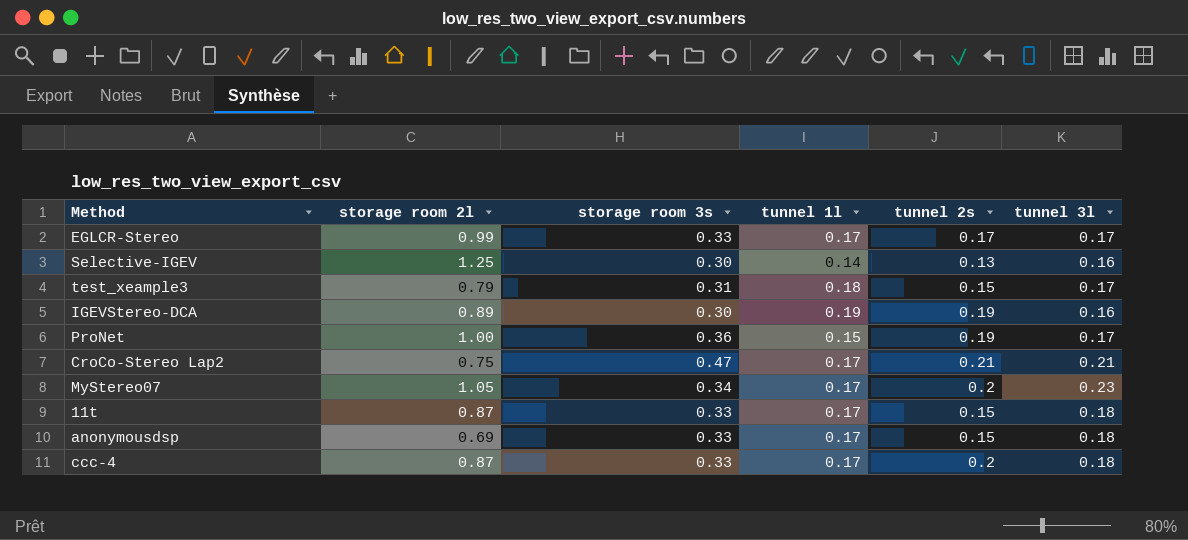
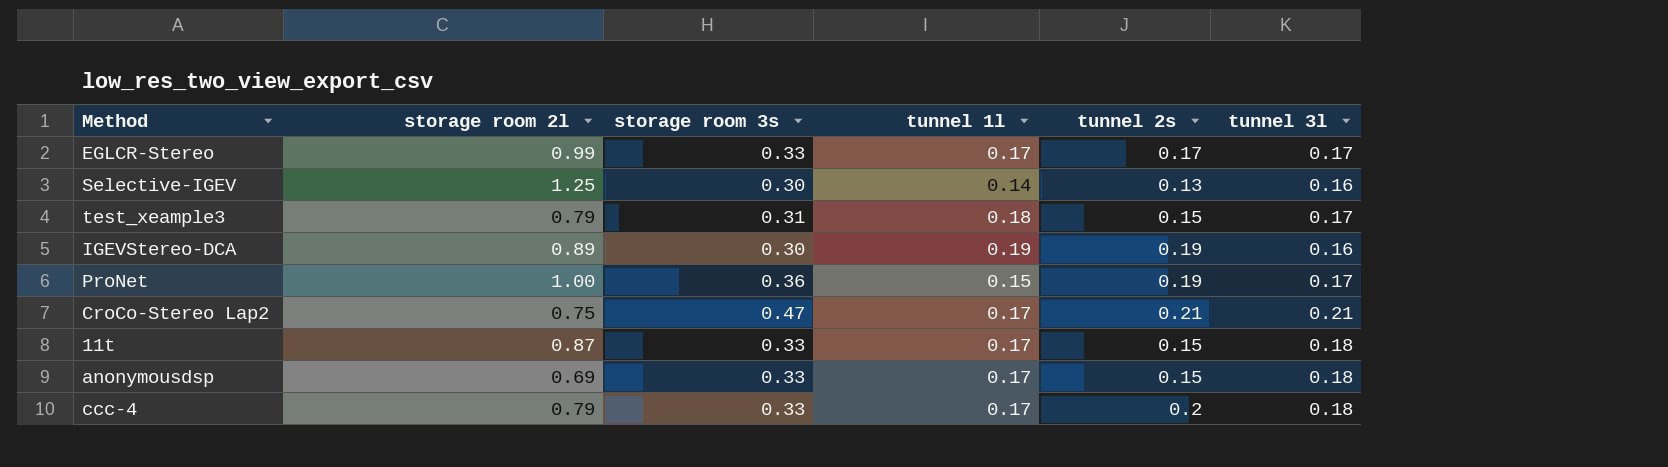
row MyStereo07: 1.05 | 0.34 | 0.17 | 0.2 | 0.23 -> none
ccc-4 | storage room 2l: 0.87 -> 0.79

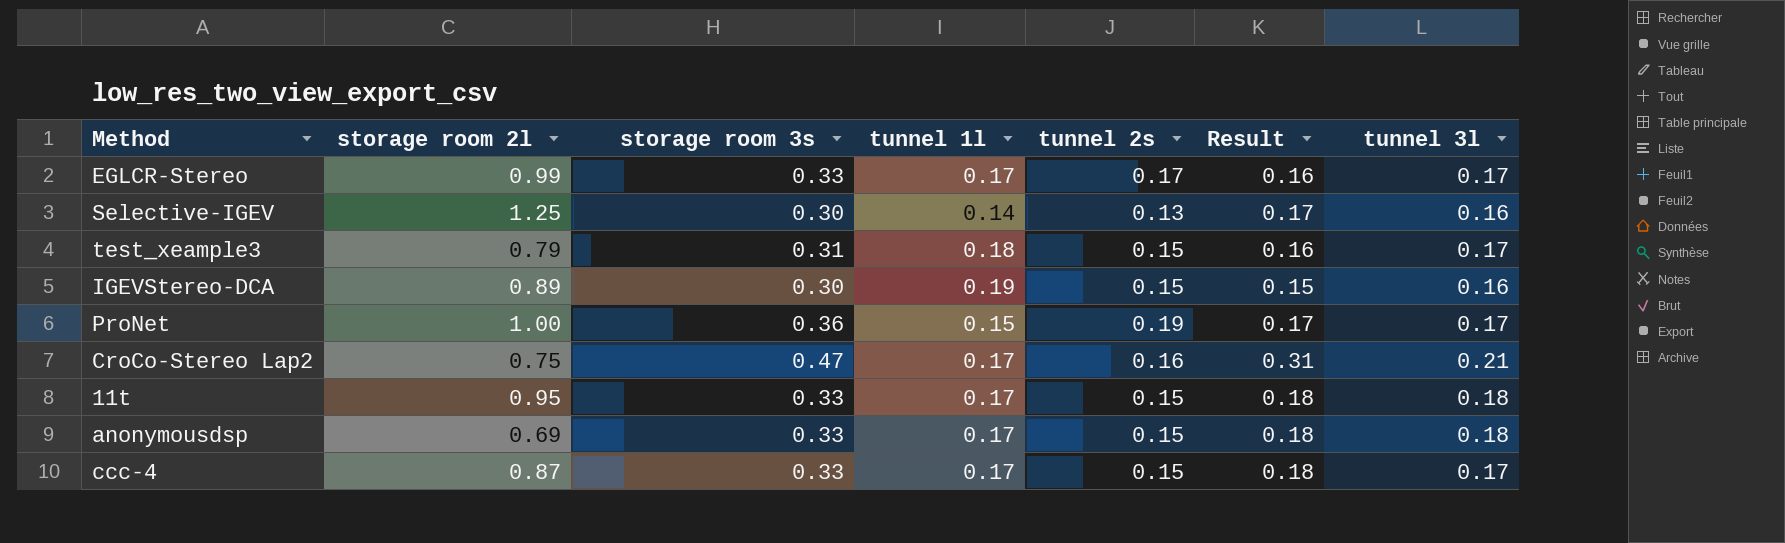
column Result | formula: none -> [storage room 3s] - [tunnel 2s]
IGEVStereo-DCA | tunnel 2s: 0.19 -> 0.15
CroCo-Stereo Lap2 | tunnel 2s: 0.21 -> 0.16
11t | storage room 2l: 0.87 -> 0.95
ccc-4 | storage room 2l: 0.79 -> 0.87
ccc-4 | tunnel 2s: 0.2 -> 0.15
ccc-4 | tunnel 3l: 0.18 -> 0.17

